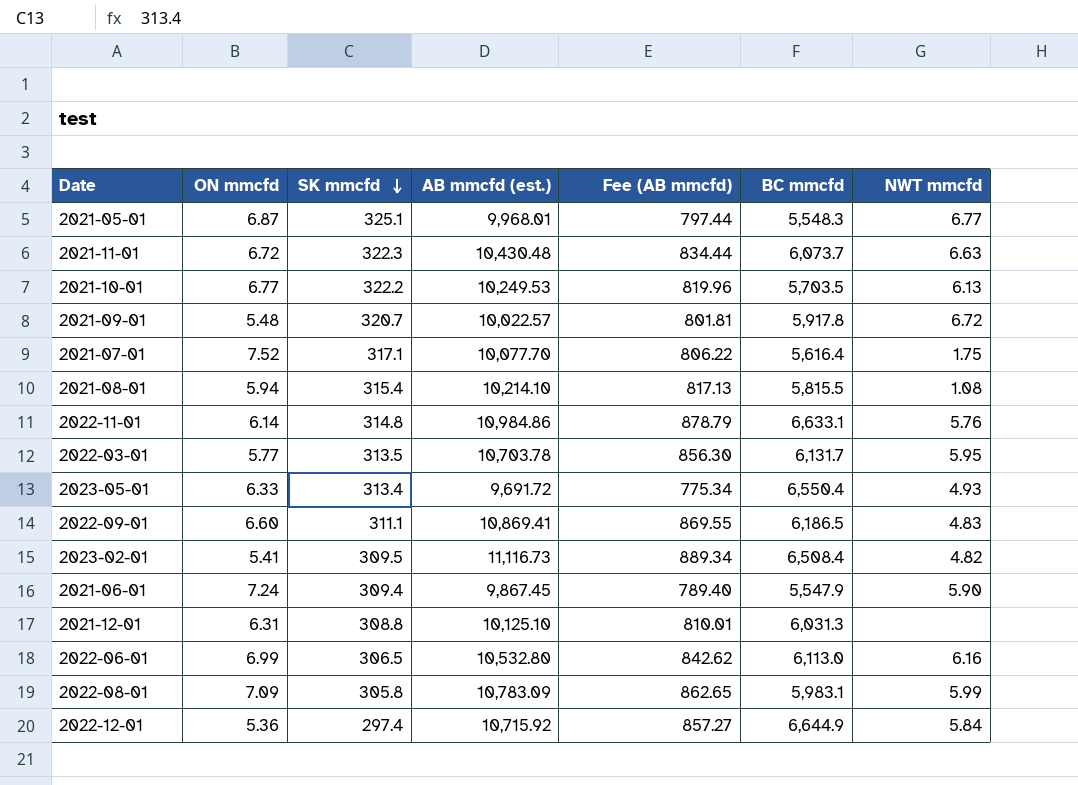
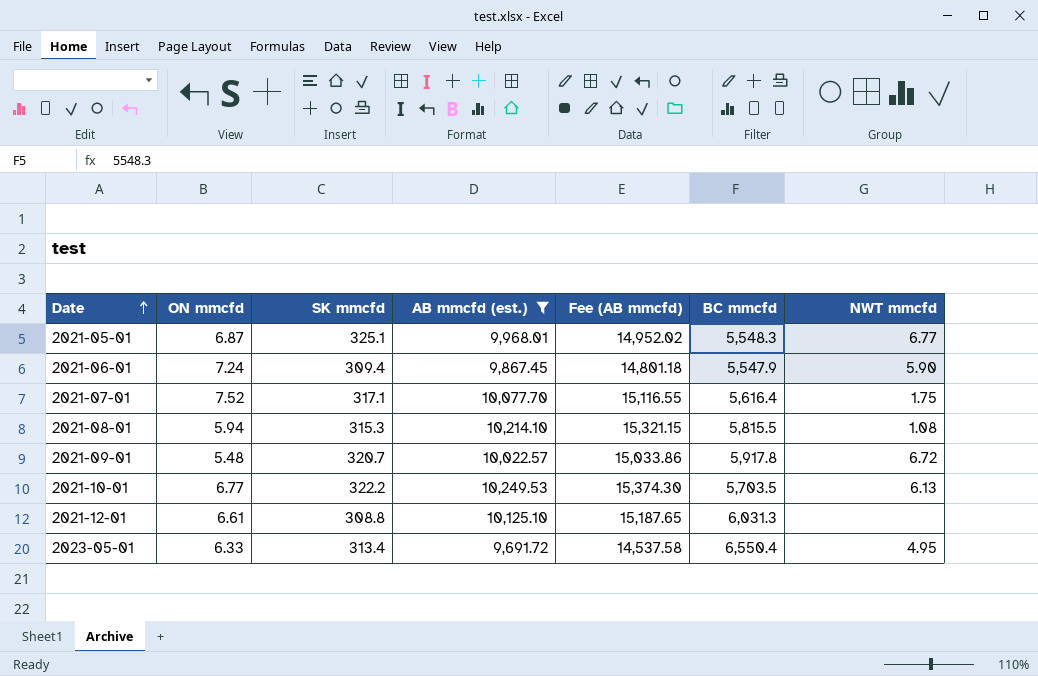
filter: none -> AB mmcfd (est.) <= 10,249.53
row order: SK mmcfd descending -> Date ascending
column Fee (AB mmcfd) | formula: [AB mmcfd (est.)] * 0.08 -> [AB mmcfd (est.)] * 1.5
2021-08-01 | SK mmcfd: 315.4 -> 315.3
2021-12-01 | ON mmcfd: 6.31 -> 6.61
2023-05-01 | NWT mmcfd: 4.93 -> 4.95

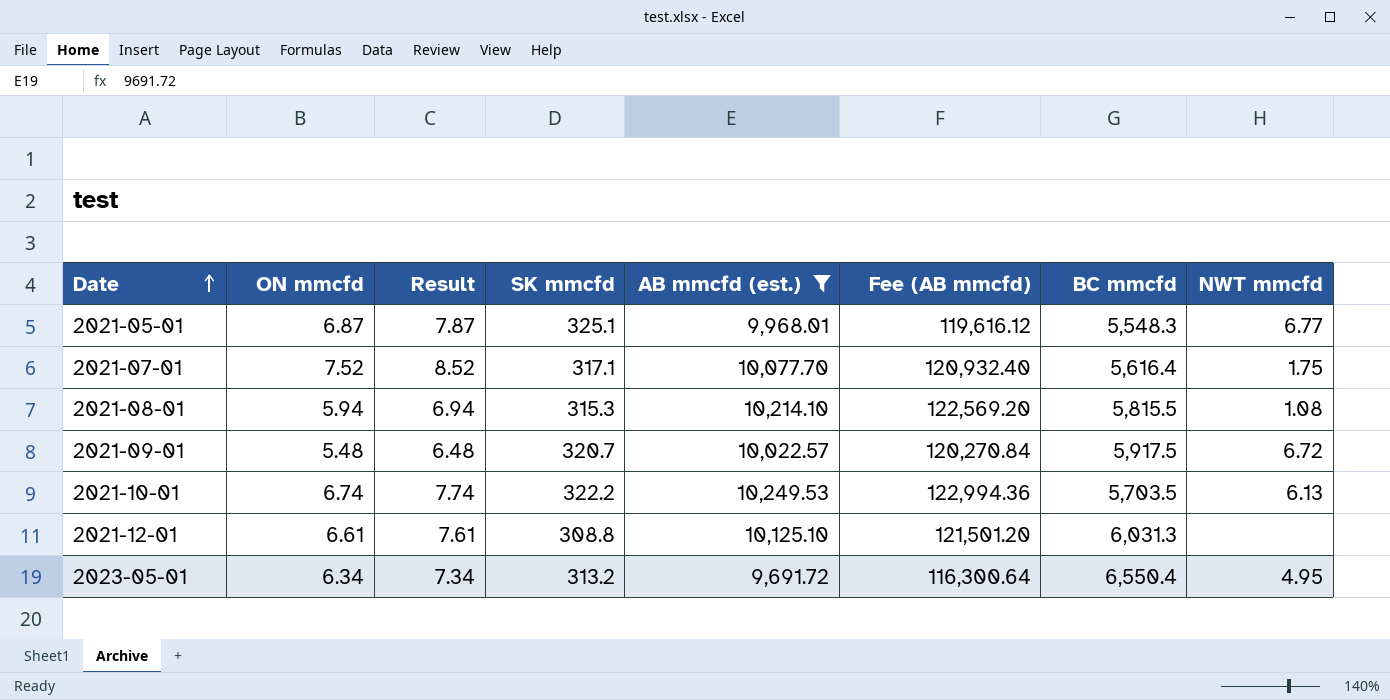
column Result | formula: none -> [ON mmcfd] + 1
column Fee (AB mmcfd) | formula: [AB mmcfd (est.)] * 1.5 -> [AB mmcfd (est.)] * 12
row 2021-06-01: 7.24 | 309.4 | 9,867.45 | 14,801.18 | 5,547.9 | 5.90 -> none
2021-09-01 | BC mmcfd: 5,917.8 -> 5,917.5
2021-10-01 | ON mmcfd: 6.77 -> 6.74
2023-05-01 | ON mmcfd: 6.33 -> 6.34
2023-05-01 | SK mmcfd: 313.4 -> 313.2

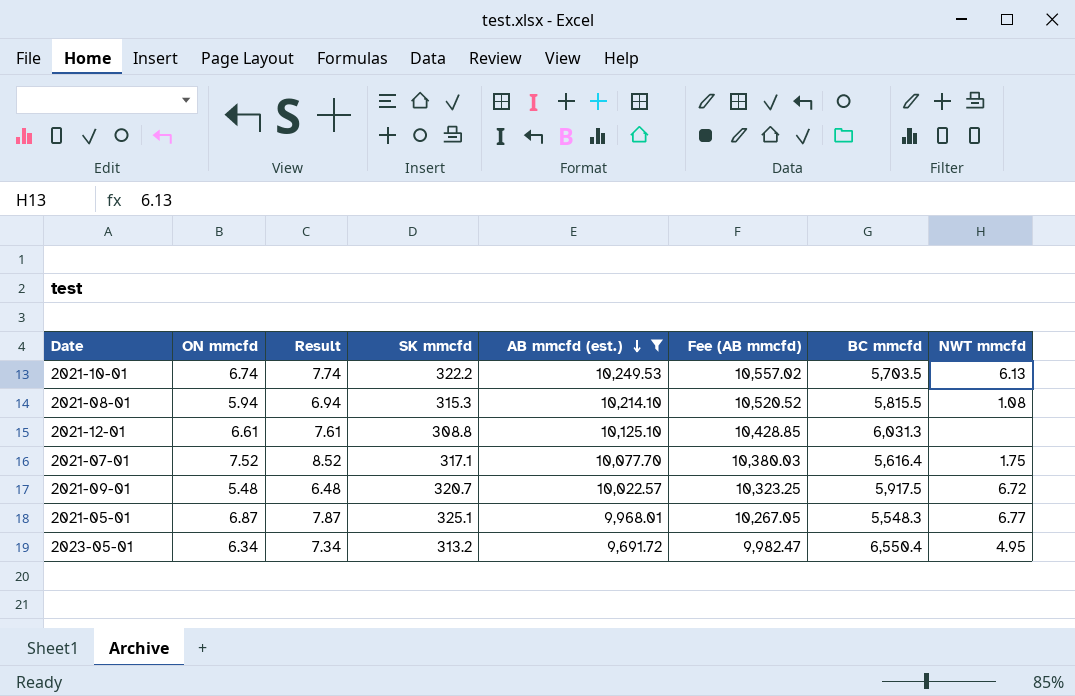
row order: Date ascending -> AB mmcfd (est.) descending
column Fee (AB mmcfd) | formula: [AB mmcfd (est.)] * 12 -> [AB mmcfd (est.)] * 1.03

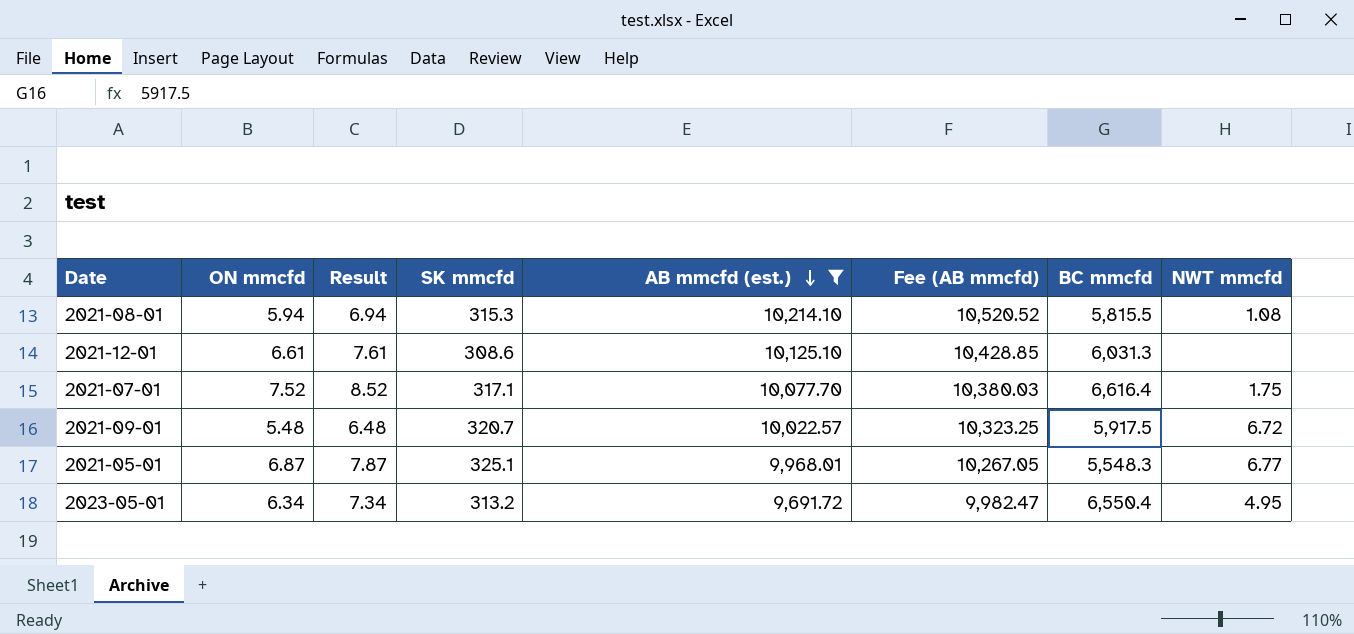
row 2021-10-01: 6.74 | 7.74 | 322.2 | 10,249.53 | 10,557.02 | 5,703.5 | 6.13 -> none
2021-12-01 | SK mmcfd: 308.8 -> 308.6
2021-07-01 | BC mmcfd: 5,616.4 -> 6,616.4

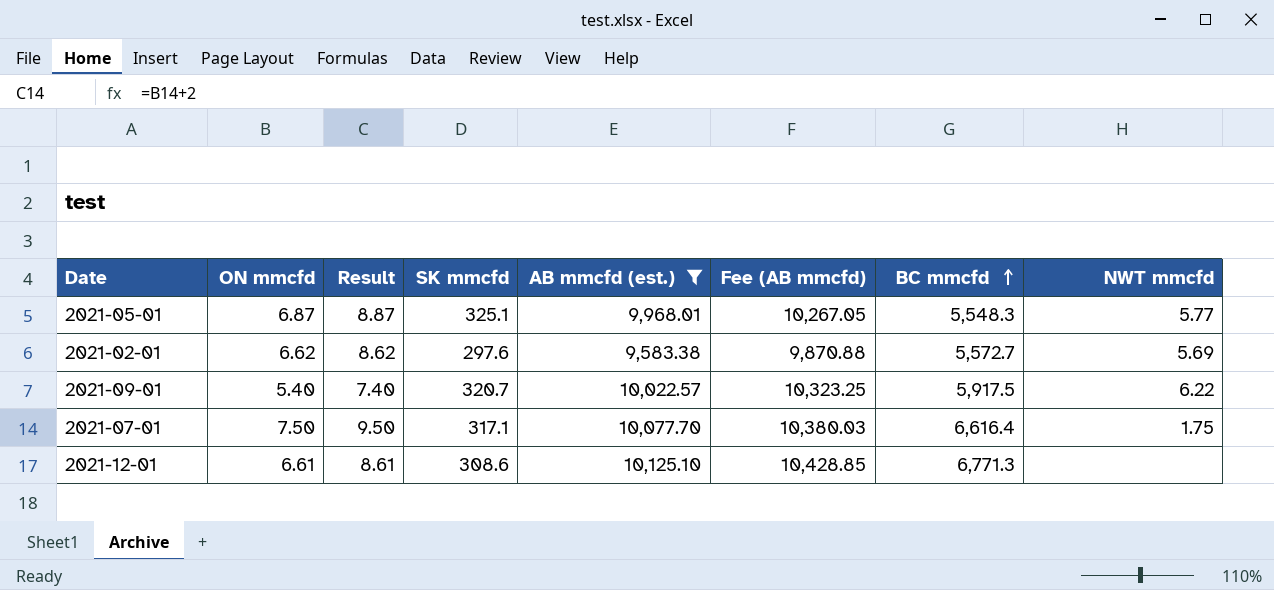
row order: AB mmcfd (est.) descending -> BC mmcfd ascending
column Result | formula: [ON mmcfd] + 1 -> [ON mmcfd] + 2
row 2021-08-01: 5.94 | 6.94 | 315.3 | 10,214.10 | 10,520.52 | 5,815.5 | 1.08 -> none
row 2023-05-01: 6.34 | 7.34 | 313.2 | 9,691.72 | 9,982.47 | 6,550.4 | 4.95 -> none
2021-05-01 | NWT mmcfd: 6.77 -> 5.77
row 2021-02-01: none -> 6.62 | 8.62 | 297.6 | 9,583.38 | 9,870.88 | 5,572.7 | 5.69
2021-09-01 | ON mmcfd: 5.48 -> 5.40
2021-09-01 | NWT mmcfd: 6.72 -> 6.22
2021-07-01 | ON mmcfd: 7.52 -> 7.50
2021-12-01 | BC mmcfd: 6,031.3 -> 6,771.3

